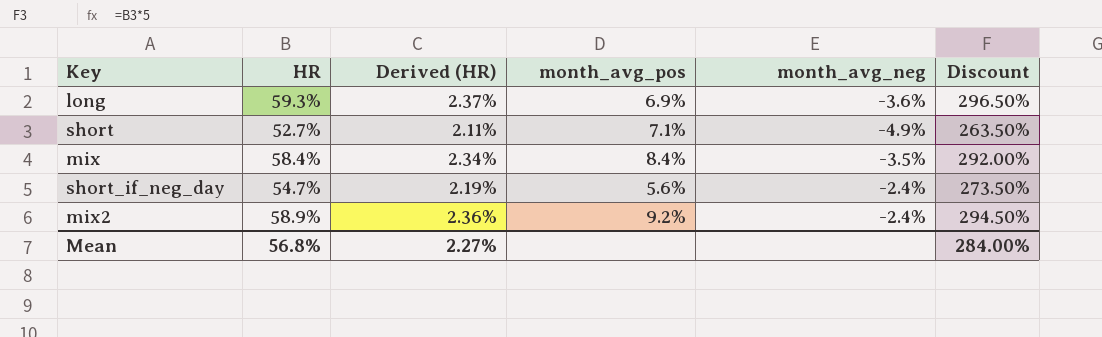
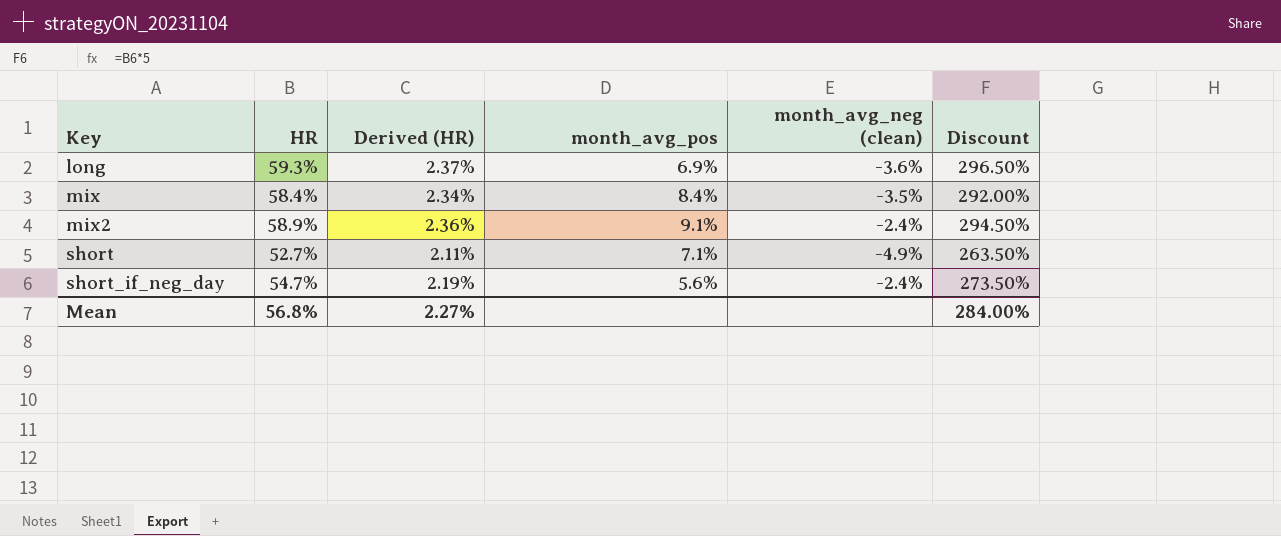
row order: none -> Key ascending
column name: month_avg_neg -> month_avg_neg (clean)
mix2 | month_avg_pos: 9.2% -> 9.1%

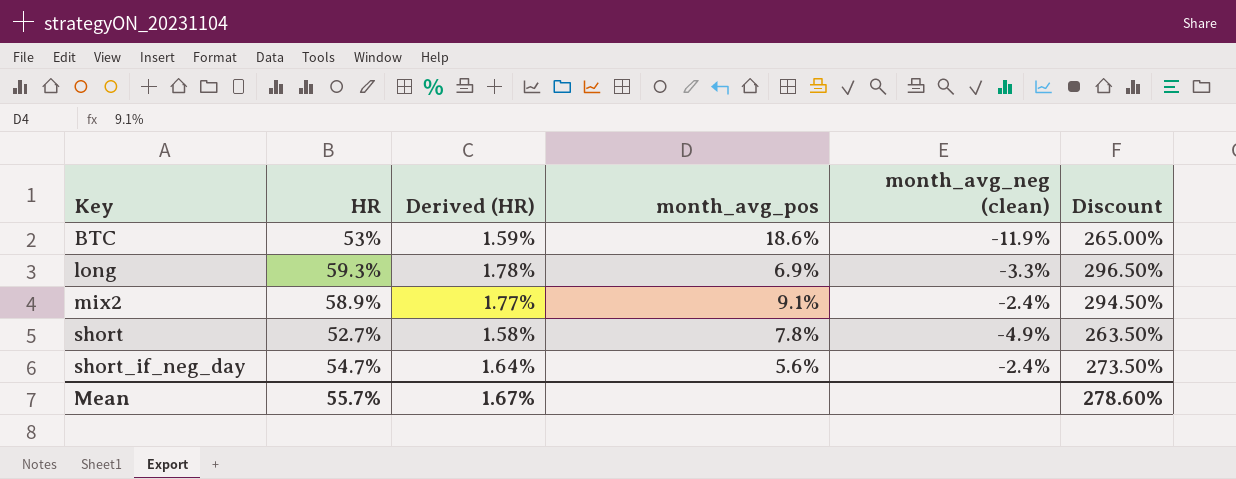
column Derived (HR) | formula: [HR] * 0.04 -> [HR] * 0.03
row mix: 58.4% | 2.34% | 8.4% | -3.5% | 292.00% -> none
row BTC: none -> 53% | 1.59% | 18.6% | -11.9% | 265.00%
long | month_avg_neg (clean): -3.6% -> -3.3%
short | month_avg_pos: 7.1% -> 7.8%
Mean | HR: 56.8% -> 55.7%
Mean | Derived (HR): 2.27% -> 1.67%
Mean | Discount: 284.00% -> 278.60%

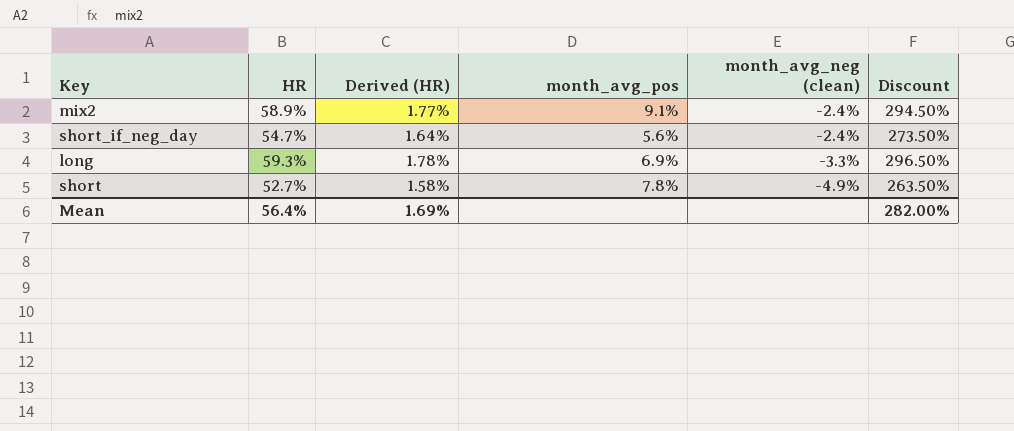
row order: Key ascending -> month_avg_neg (clean) descending
row BTC: 53% | 1.59% | 18.6% | -11.9% | 265.00% -> none
Mean | HR: 55.7% -> 56.4%
Mean | Derived (HR): 1.67% -> 1.69%
Mean | Discount: 278.60% -> 282.00%

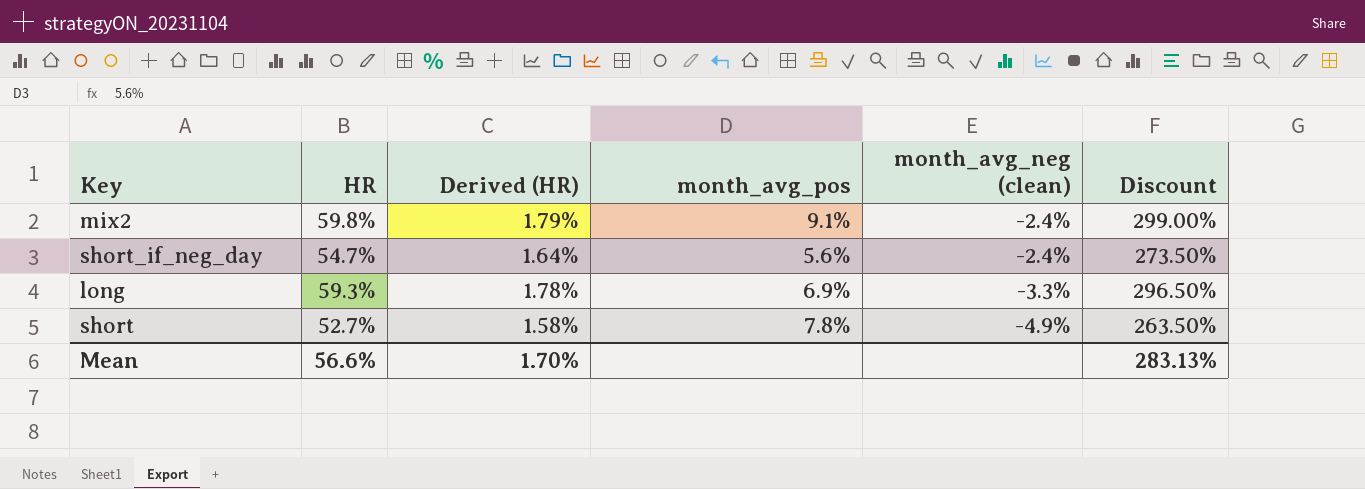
mix2 | HR: 58.9% -> 59.8%
mix2 | Derived (HR): 1.77% -> 1.79%
mix2 | Discount: 294.50% -> 299.00%
Mean | HR: 56.4% -> 56.6%
Mean | Derived (HR): 1.69% -> 1.70%
Mean | Discount: 282.00% -> 283.13%

